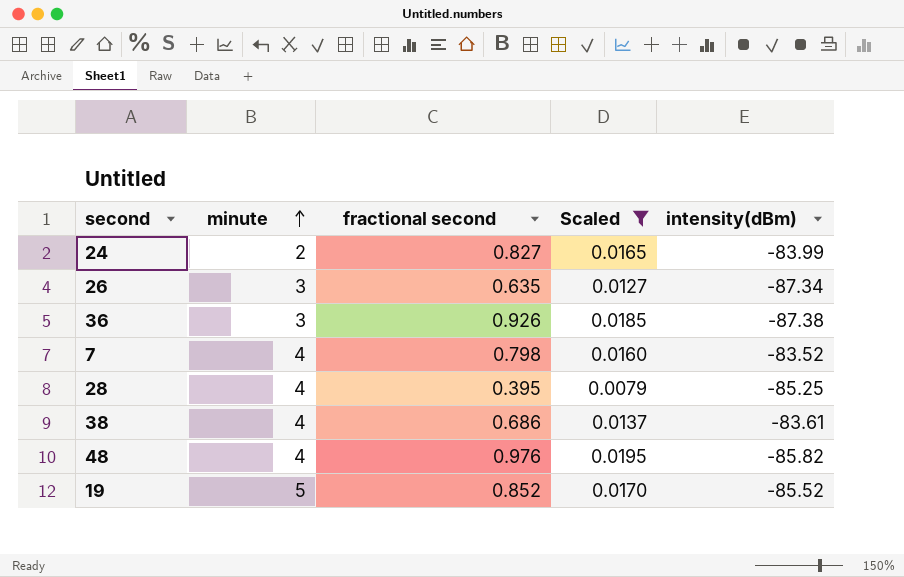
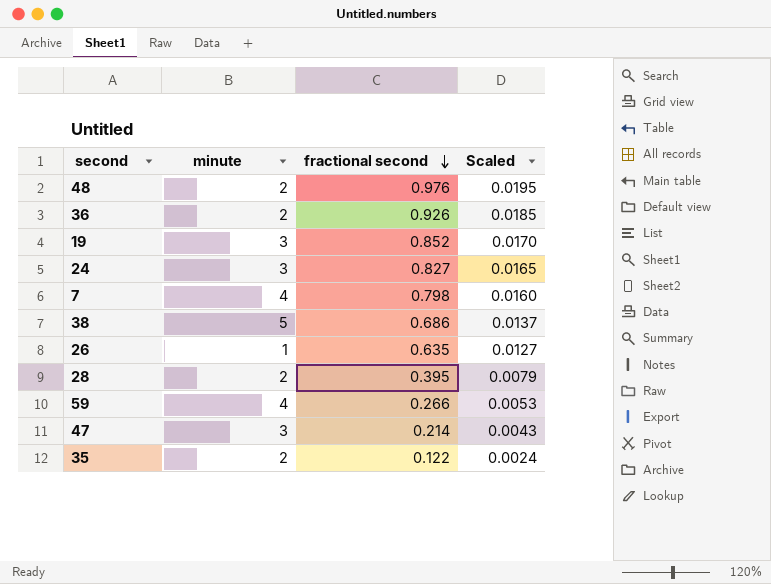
filter: Scaled >= 0.0079 -> none
row order: minute ascending -> fractional second descending
column intensity(dBm) | position: 5 -> none
48 | minute: 4 -> 2
36 | minute: 3 -> 2
19 | minute: 5 -> 3
24 | minute: 2 -> 3
38 | minute: 4 -> 5
26 | minute: 3 -> 1
28 | minute: 4 -> 2

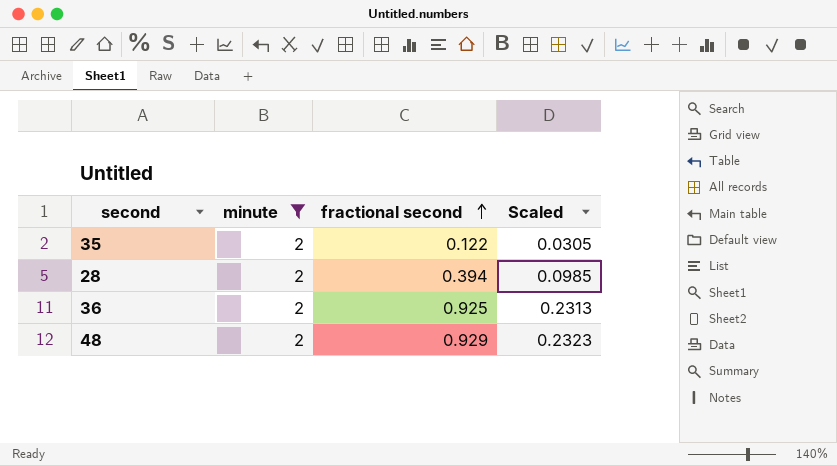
filter: none -> minute = 2
row order: fractional second descending -> fractional second ascending
column Scaled | formula: [fractional second] * 0.02 -> [fractional second] * 0.25
28 | fractional second: 0.395 -> 0.394
36 | fractional second: 0.926 -> 0.925
48 | fractional second: 0.976 -> 0.929

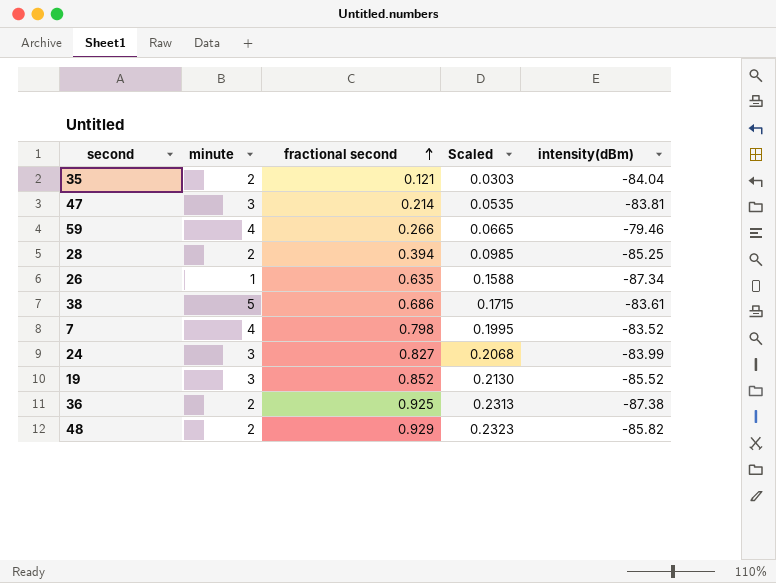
filter: minute = 2 -> none
column intensity(dBm) | position: none -> 5
35 | fractional second: 0.122 -> 0.121
35 | Scaled: 0.0305 -> 0.0303

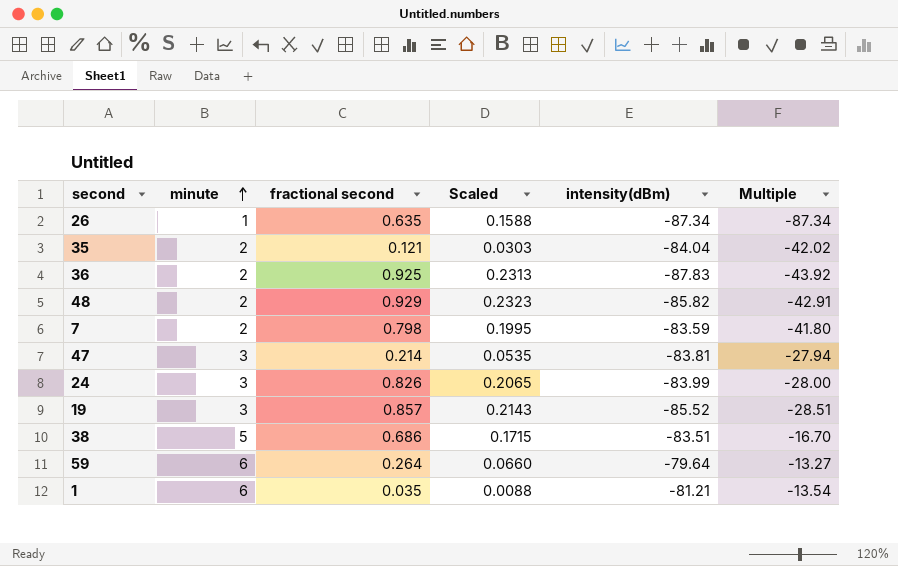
row order: fractional second ascending -> minute ascending
column Multiple | formula: none -> [intensity(dBm)] / [minute]
row 28: 2 | 0.394 | 0.0985 | -85.25 -> none
36 | intensity(dBm): -87.38 -> -87.83
7 | minute: 4 -> 2
7 | intensity(dBm): -83.52 -> -83.59
24 | fractional second: 0.827 -> 0.826
24 | Scaled: 0.2068 -> 0.2065
19 | fractional second: 0.852 -> 0.857
19 | Scaled: 0.2130 -> 0.2143
38 | intensity(dBm): -83.61 -> -83.51
59 | minute: 4 -> 6
59 | fractional second: 0.266 -> 0.264
59 | Scaled: 0.0665 -> 0.0660
59 | intensity(dBm): -79.46 -> -79.64
row 1: none -> 6 | 0.035 | 0.0088 | -81.21 | -13.54

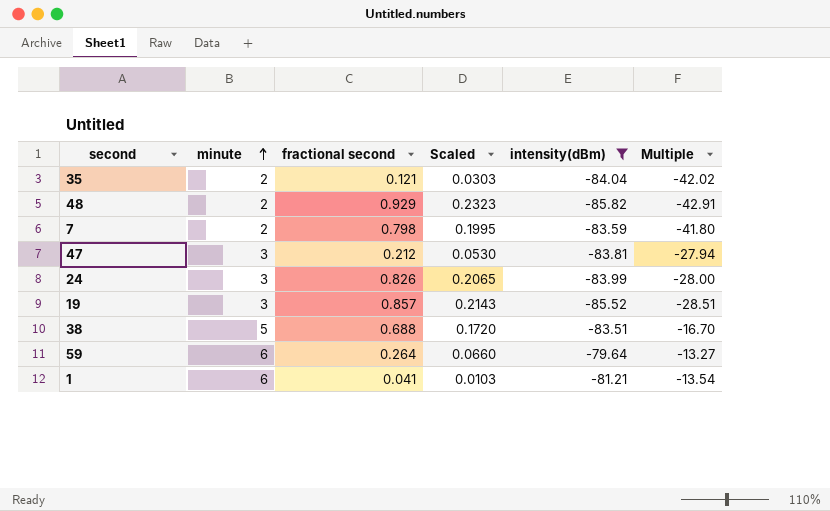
filter: none -> intensity(dBm) >= -85.82
47 | fractional second: 0.214 -> 0.212
47 | Scaled: 0.0535 -> 0.0530
38 | fractional second: 0.686 -> 0.688
38 | Scaled: 0.1715 -> 0.1720
1 | fractional second: 0.035 -> 0.041
1 | Scaled: 0.0088 -> 0.0103

